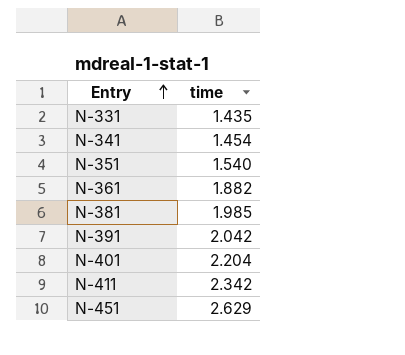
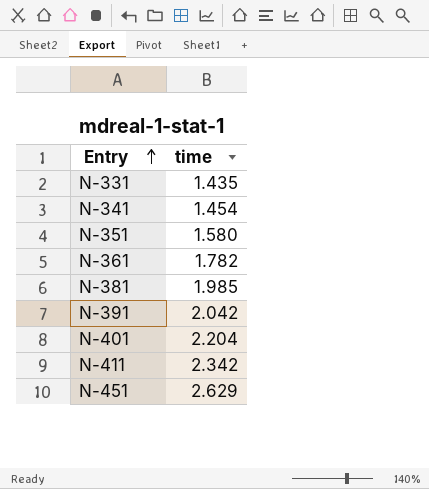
N-351 | time: 1.540 -> 1.580
N-361 | time: 1.882 -> 1.782

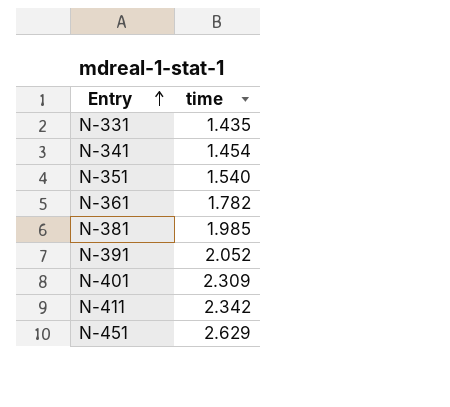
N-351 | time: 1.580 -> 1.540
N-391 | time: 2.042 -> 2.052
N-401 | time: 2.204 -> 2.309

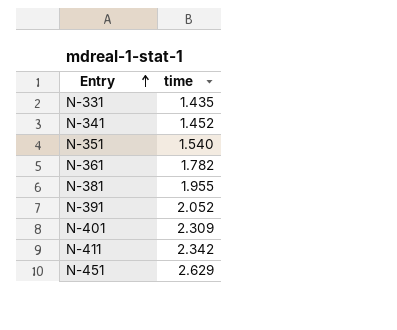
N-341 | time: 1.454 -> 1.452
N-381 | time: 1.985 -> 1.955

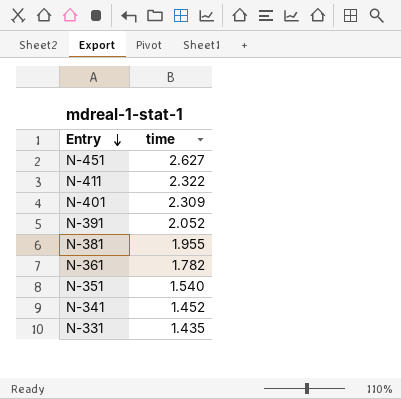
row order: Entry ascending -> Entry descending
N-451 | time: 2.629 -> 2.627
N-411 | time: 2.342 -> 2.322

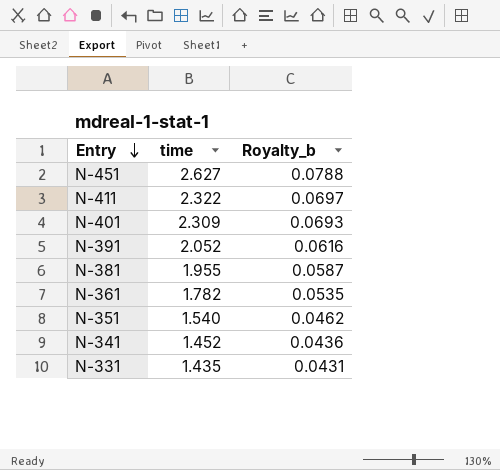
column Royalty_b | formula: none -> [time] * 0.03

